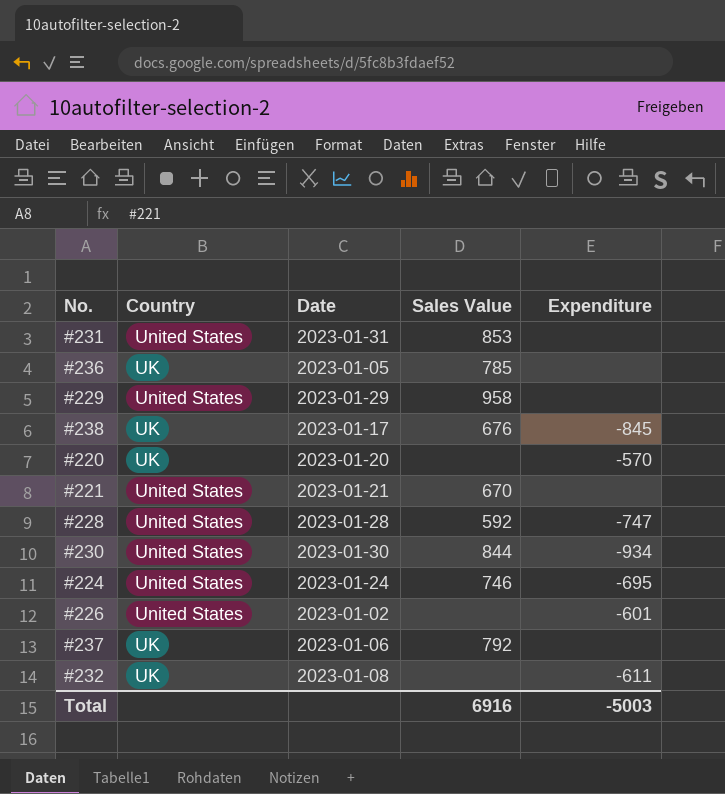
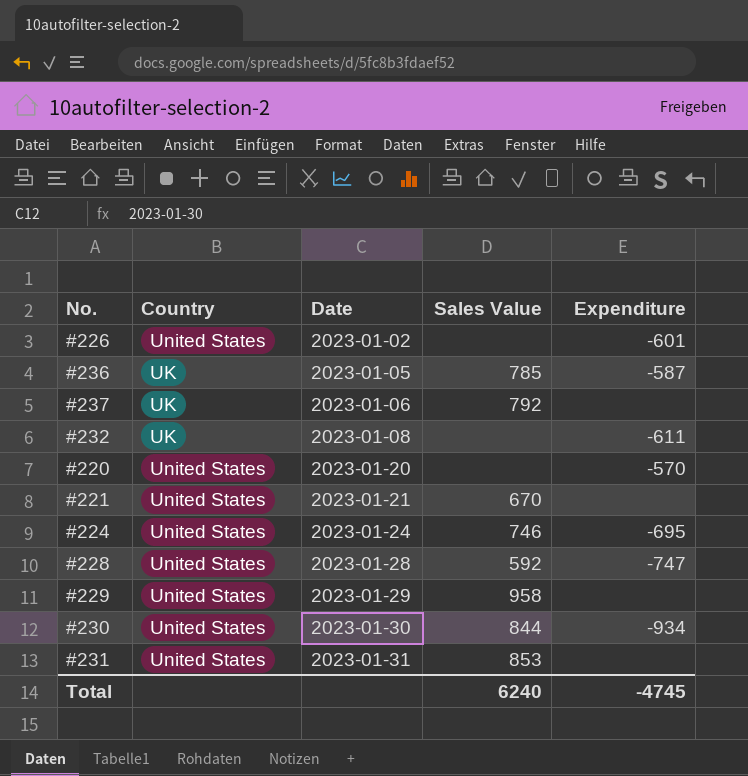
row order: none -> Date ascending
row #238: UK | 2023-01-17 | 676 | -845 -> none
#236 | Expenditure: none -> -587
#220 | Country: UK -> United States
Total | Sales Value: 6916 -> 6240
Total | Expenditure: -5003 -> -4745

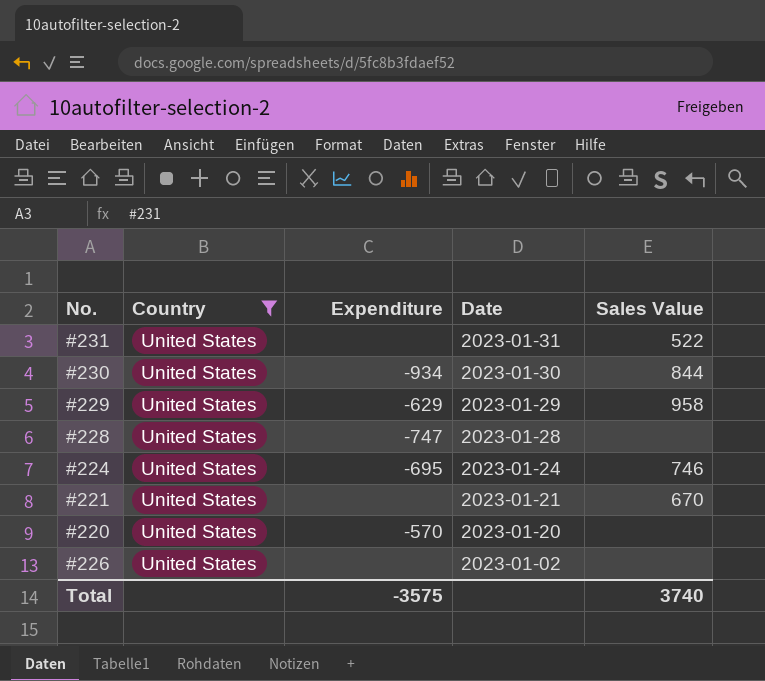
filter: none -> Country = United States
row order: Date ascending -> Date descending
column Expenditure | position: 5 -> 3
#231 | Sales Value: 853 -> 522
#229 | Expenditure: none -> -629
#228 | Sales Value: 592 -> none
#226 | Expenditure: -601 -> none
Total | Expenditure: -4745 -> -3575
Total | Sales Value: 6240 -> 3740

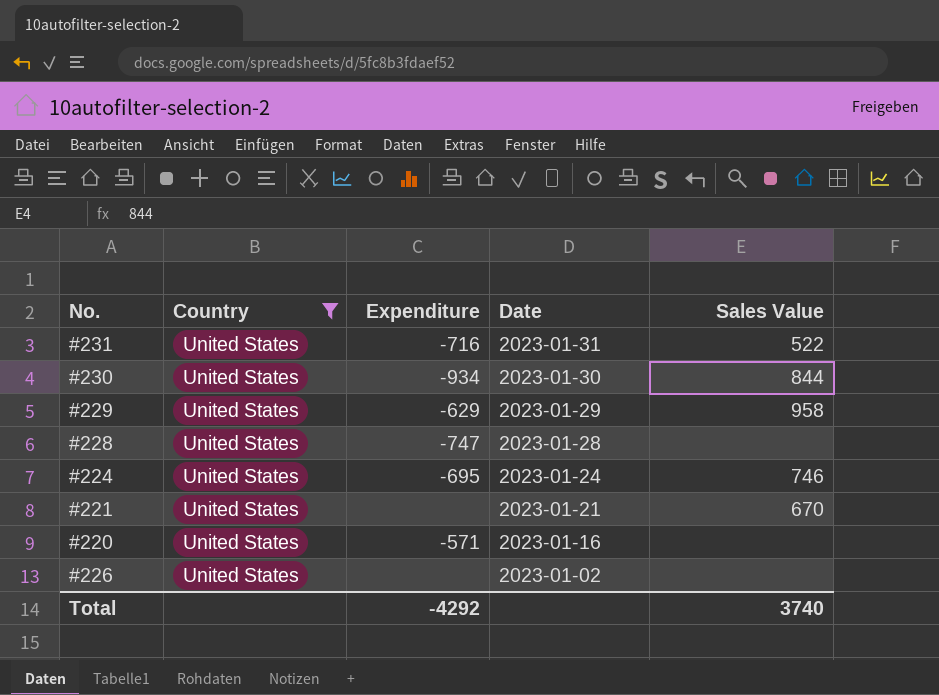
#231 | Expenditure: none -> -716
#220 | Expenditure: -570 -> -571
#220 | Date: 2023-01-20 -> 2023-01-16
Total | Expenditure: -3575 -> -4292

